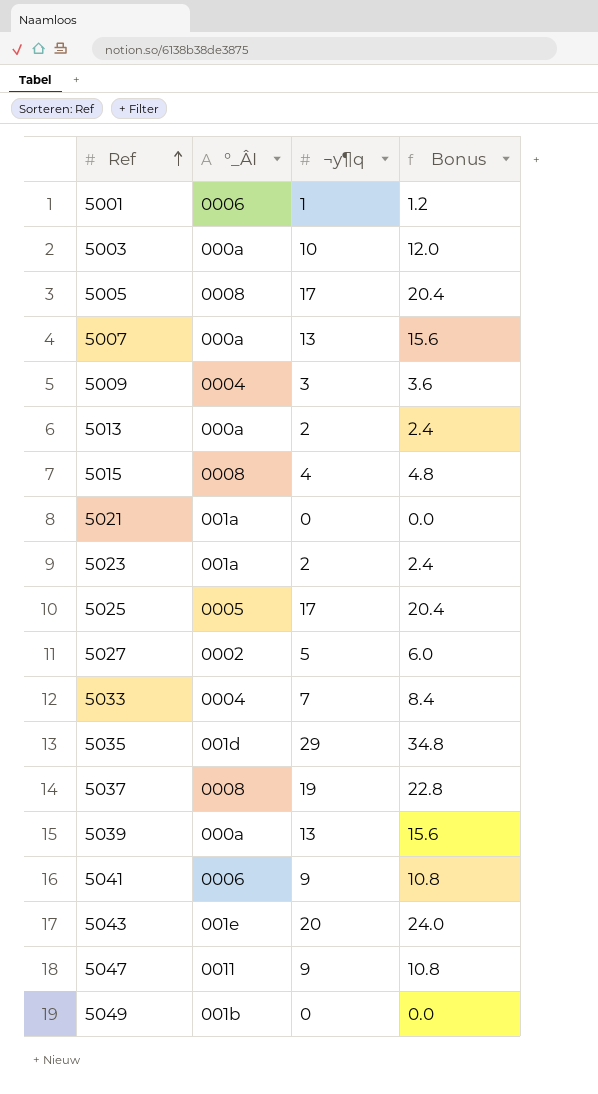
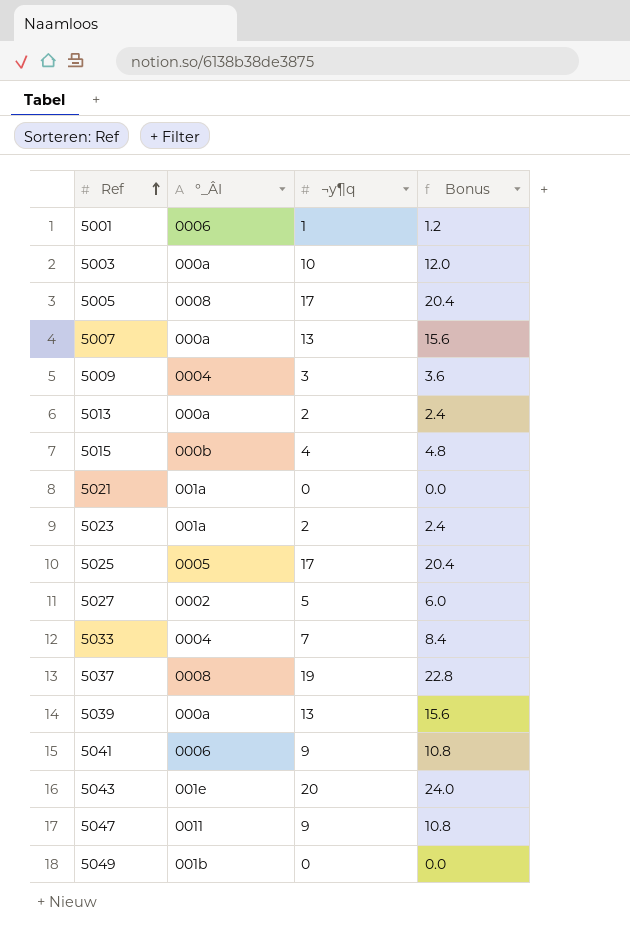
row 5035: 001d | 29 | 34.8 -> none
5015 | °_ÂI: 0008 -> 000b

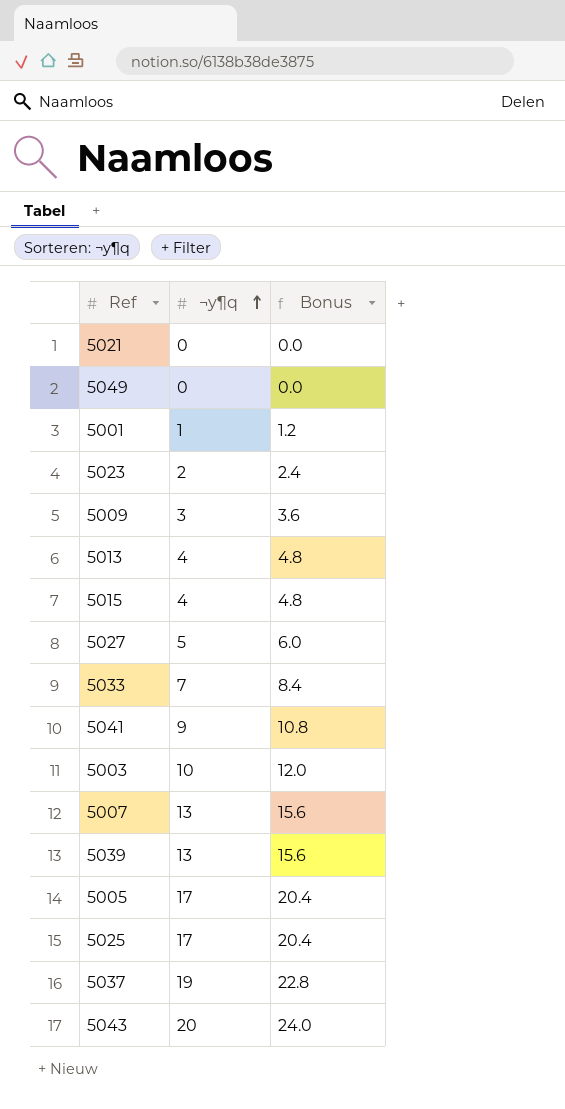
row order: Ref ascending -> ¬y¶q ascending
column °_ÂI | position: 2 -> none
row 5047: 0011 | 9 | 10.8 -> none
5013 | ¬y¶q: 2 -> 4
5013 | Bonus: 2.4 -> 4.8

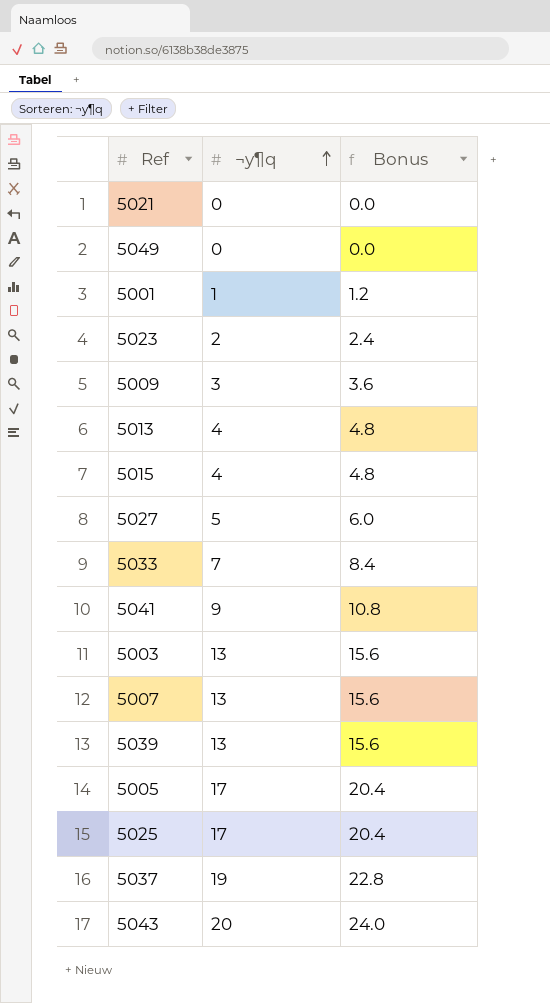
5003 | ¬y¶q: 10 -> 13
5003 | Bonus: 12.0 -> 15.6

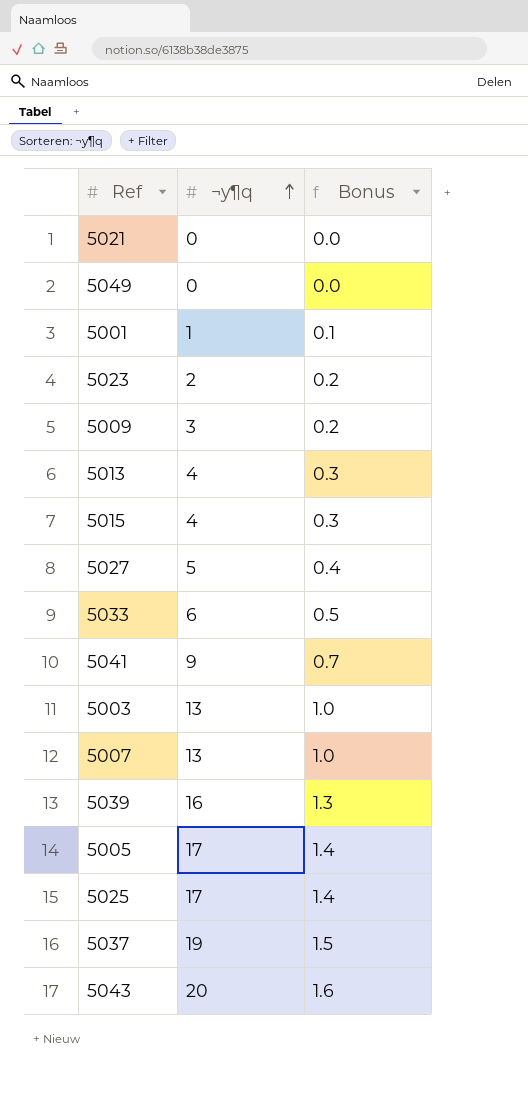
column Bonus | formula: [¬y¶q] * 1.2 -> [¬y¶q] * 0.08
5033 | ¬y¶q: 7 -> 6
5039 | ¬y¶q: 13 -> 16

